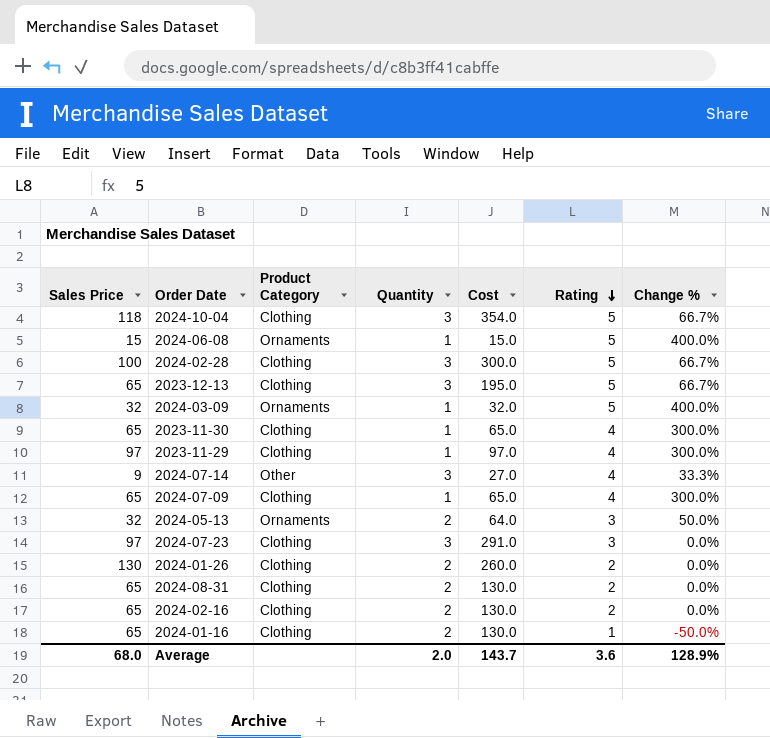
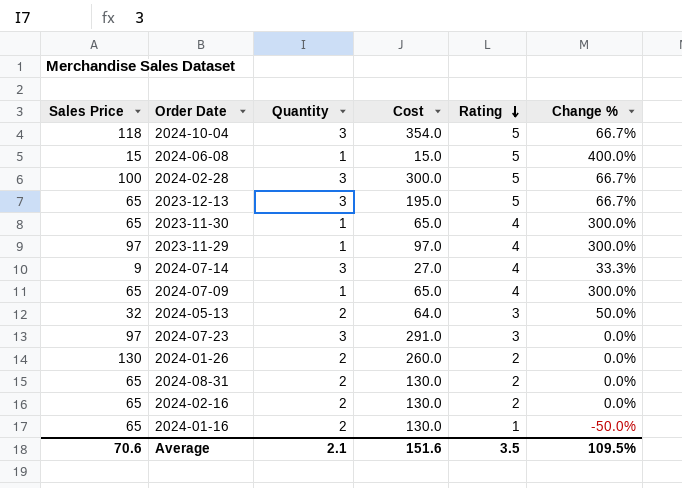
column Product Category | position: 3 -> none
row 2024-03-09: 32 | Ornaments | 1 | 32.0 | 5 | 400.0% -> none
Average | Sales Price: 68.0 -> 70.6
Average | Quantity: 2.0 -> 2.1
Average | Cost: 143.7 -> 151.6
Average | Rating: 3.6 -> 3.5
Average | Change %: 128.9% -> 109.5%

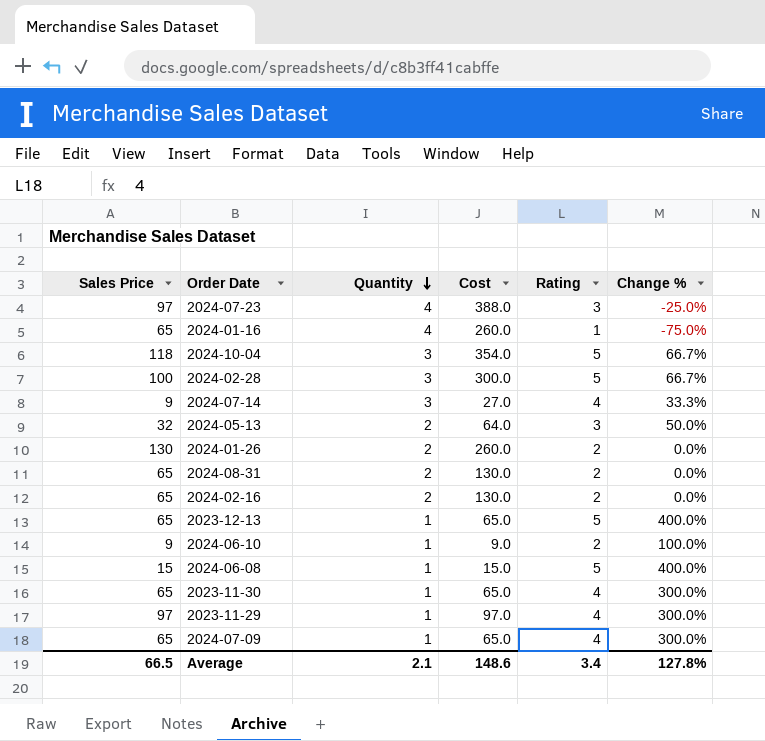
row order: Rating descending -> Quantity descending
2024-07-23 | Quantity: 3 -> 4
2024-07-23 | Cost: 291.0 -> 388.0
2024-07-23 | Change %: 0.0% -> -25.0%
2024-01-16 | Quantity: 2 -> 4
2024-01-16 | Cost: 130.0 -> 260.0
2024-01-16 | Change %: -50.0% -> -75.0%
2023-12-13 | Quantity: 3 -> 1
2023-12-13 | Cost: 195.0 -> 65.0
2023-12-13 | Change %: 66.7% -> 400.0%
row 2024-06-10: none -> 9 | 1 | 9.0 | 2 | 100.0%
Average | Sales Price: 70.6 -> 66.5
Average | Cost: 151.6 -> 148.6
Average | Rating: 3.5 -> 3.4
Average | Change %: 109.5% -> 127.8%

